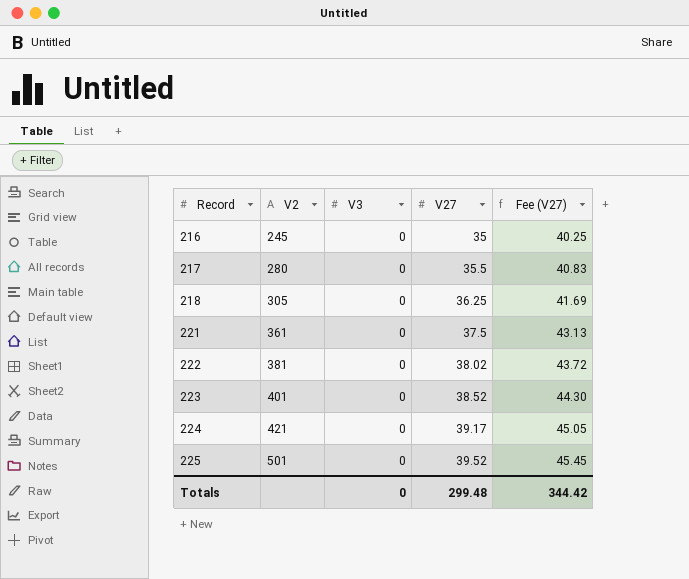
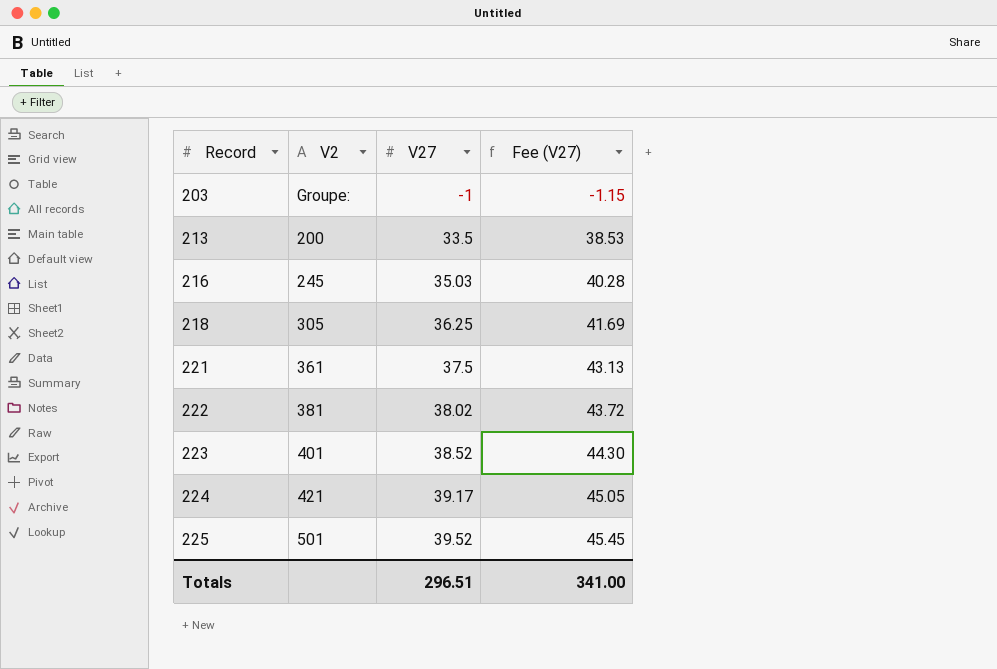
column V3 | position: 3 -> none
row 217: 280 | 0 | 35.5 | 40.83 -> none
row 203: none -> Groupe: | -1 | -1.15
row 213: none -> 200 | 33.5 | 38.53
216 | V27: 35 -> 35.03
216 | Fee (V27): 40.25 -> 40.28
Totals | V27: 299.48 -> 296.51
Totals | Fee (V27): 344.42 -> 341.00

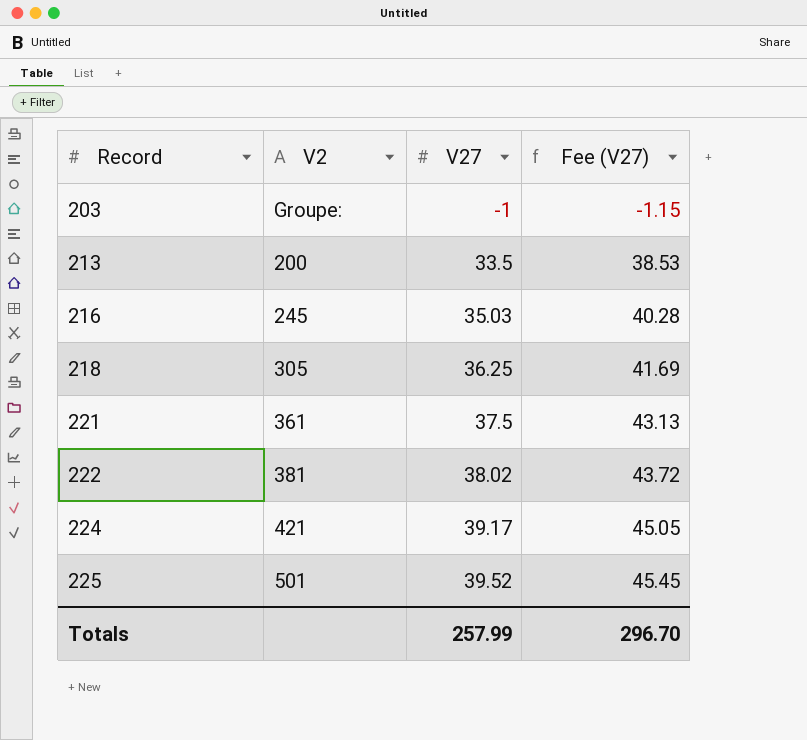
row 223: 401 | 38.52 | 44.30 -> none
Totals | V27: 296.51 -> 257.99
Totals | Fee (V27): 341.00 -> 296.70

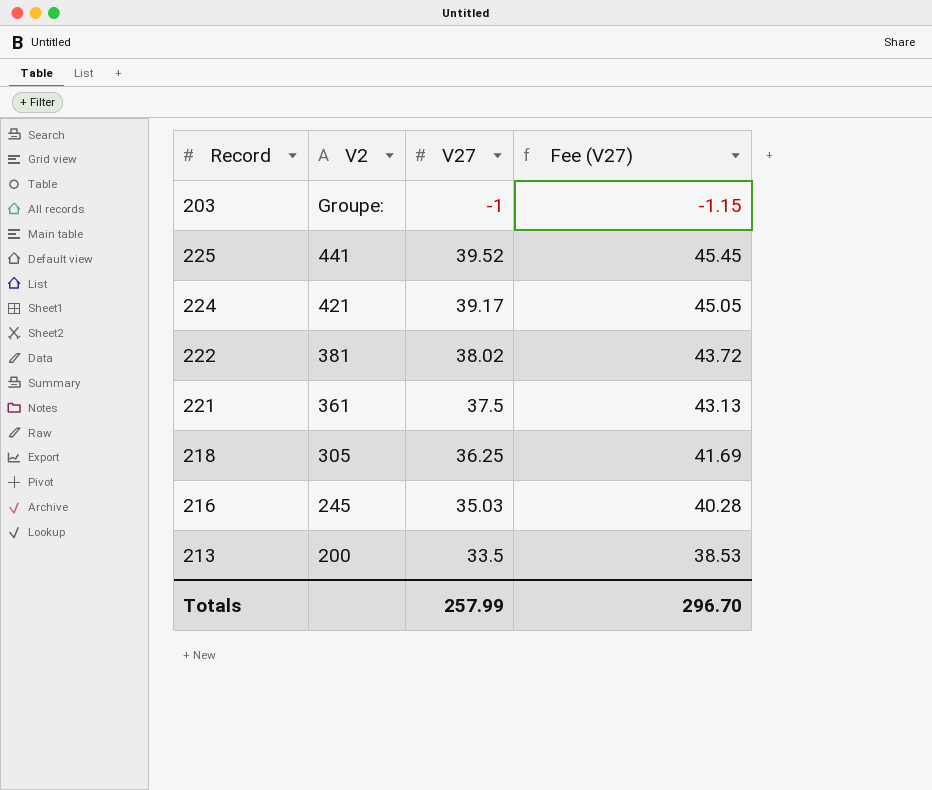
row order: Record ascending -> V2 descending
225 | V2: 501 -> 441

